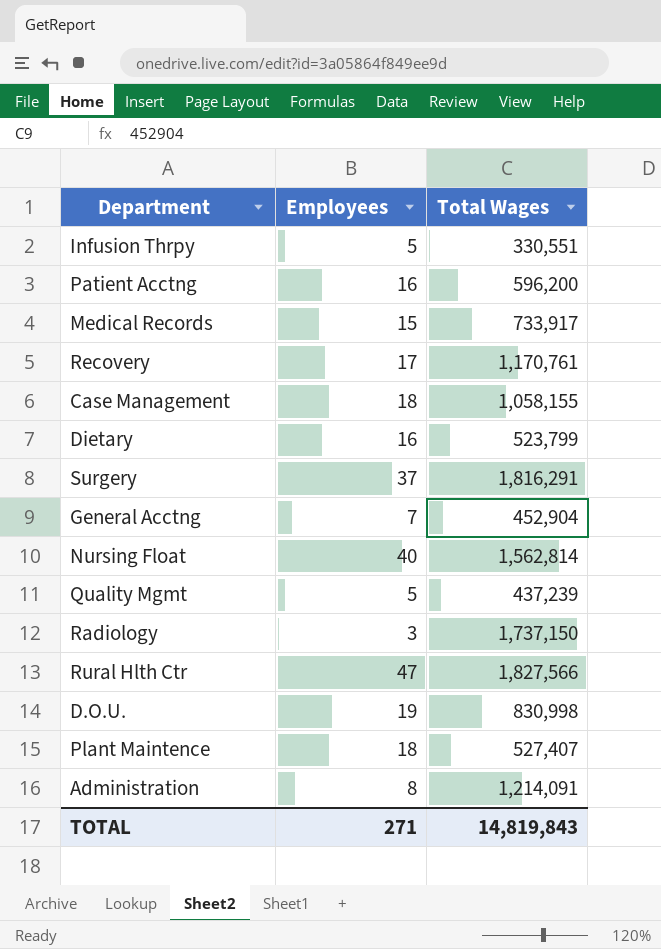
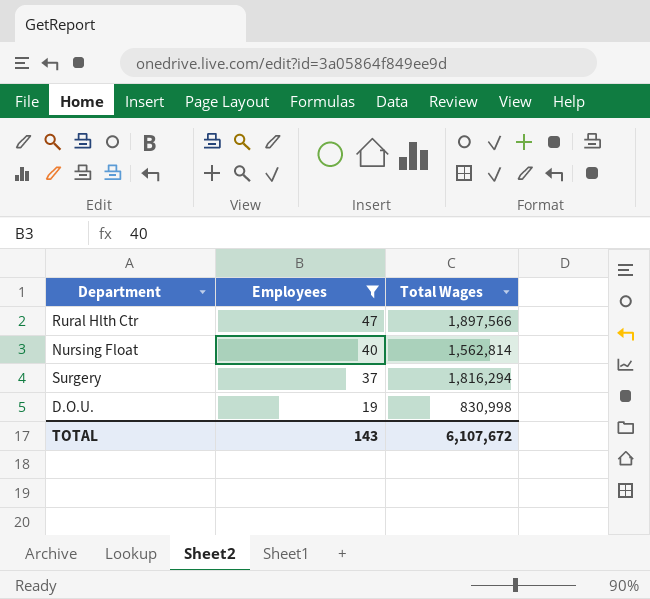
filter: none -> Employees >= 19
row order: none -> Employees descending
Rural Hlth Ctr | Total Wages: 1,827,566 -> 1,897,566
Surgery | Total Wages: 1,816,291 -> 1,816,294
TOTAL | Employees: 271 -> 143
TOTAL | Total Wages: 14,819,843 -> 6,107,672

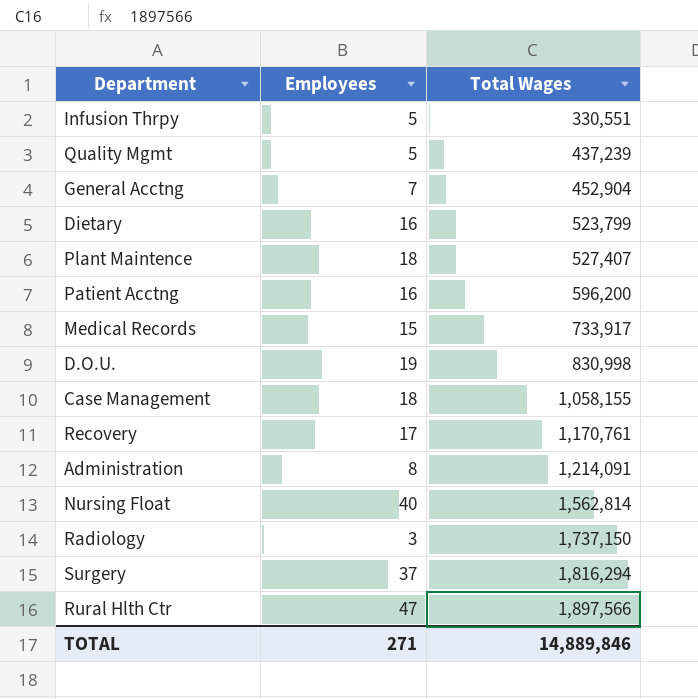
filter: Employees >= 19 -> none
row order: Employees descending -> Total Wages ascending
TOTAL | Employees: 143 -> 271
TOTAL | Total Wages: 6,107,672 -> 14,889,846

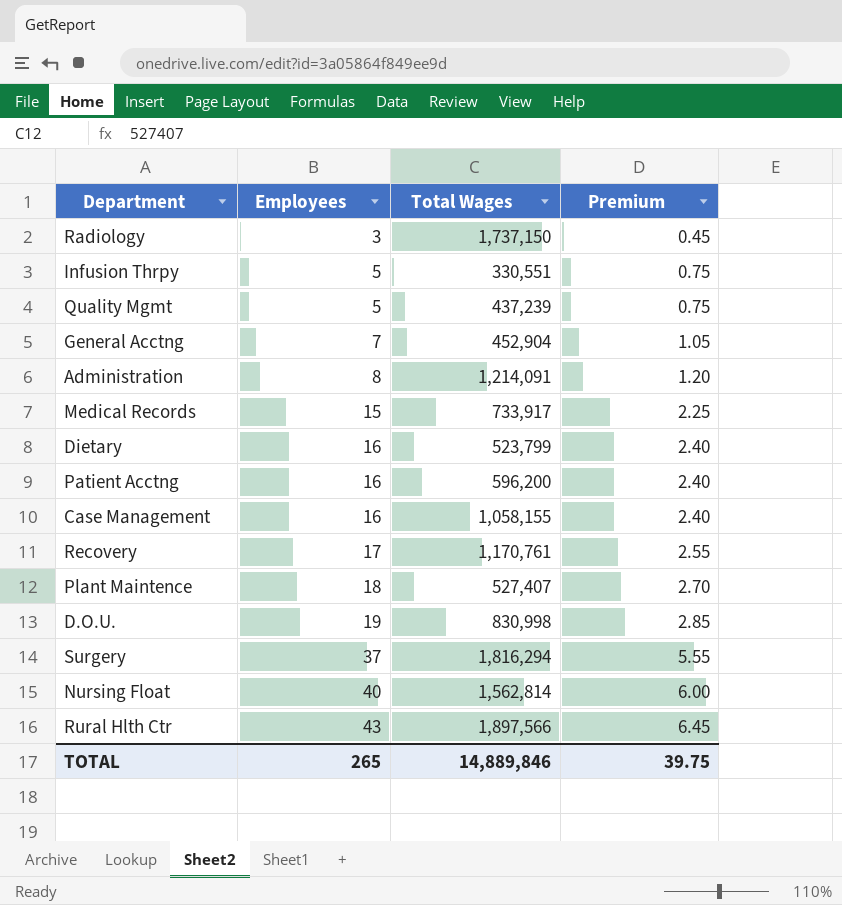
row order: Total Wages ascending -> Employees ascending
column Premium | formula: none -> [Employees] * 0.15
Case Management | Employees: 18 -> 16
Rural Hlth Ctr | Employees: 47 -> 43
TOTAL | Employees: 271 -> 265

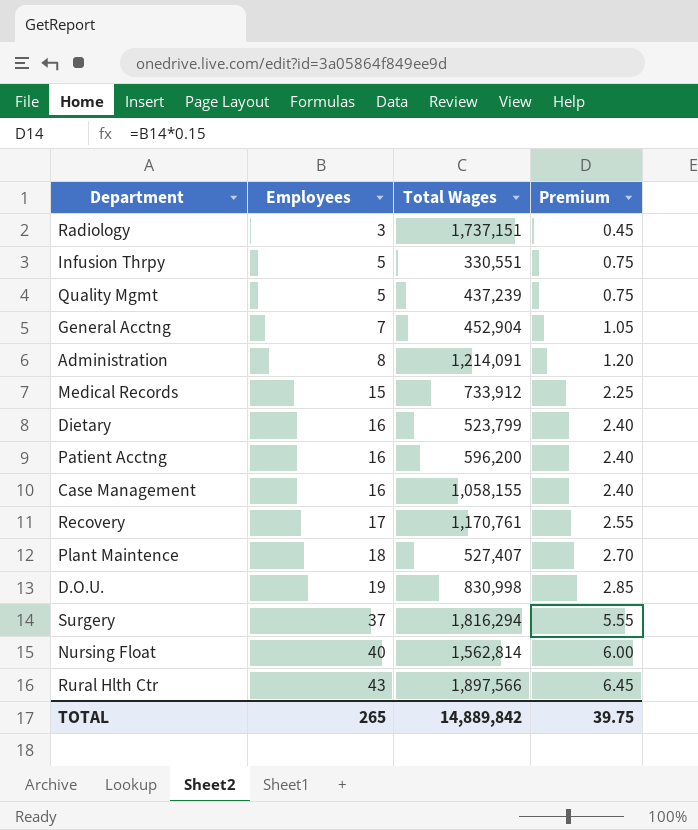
Radiology | Total Wages: 1,737,150 -> 1,737,151
Medical Records | Total Wages: 733,917 -> 733,912
TOTAL | Total Wages: 14,889,846 -> 14,889,842

